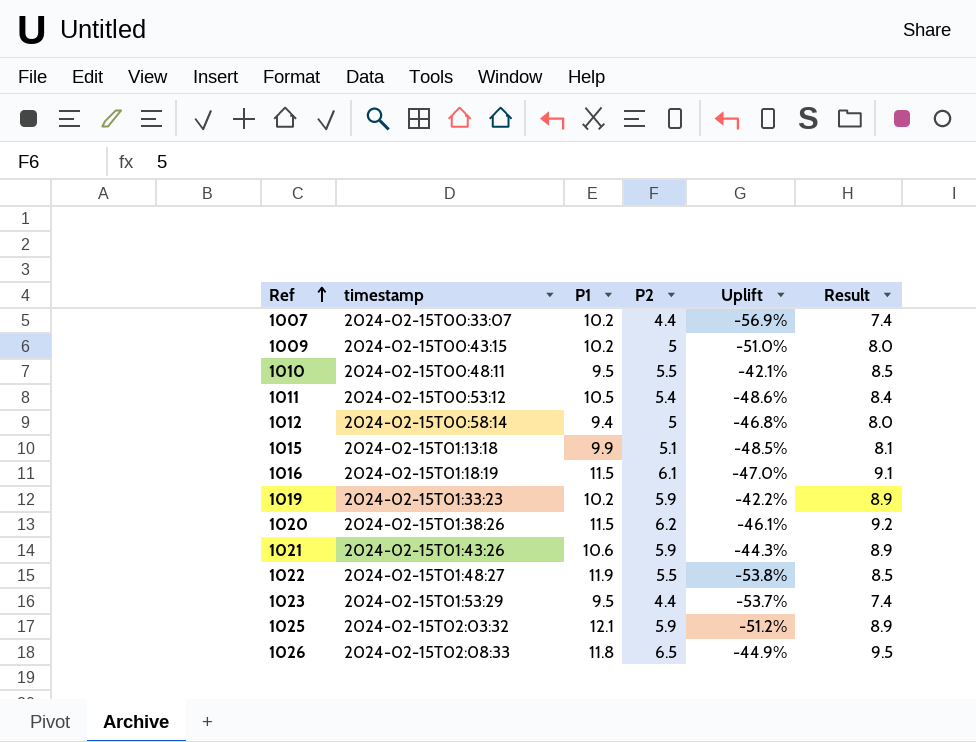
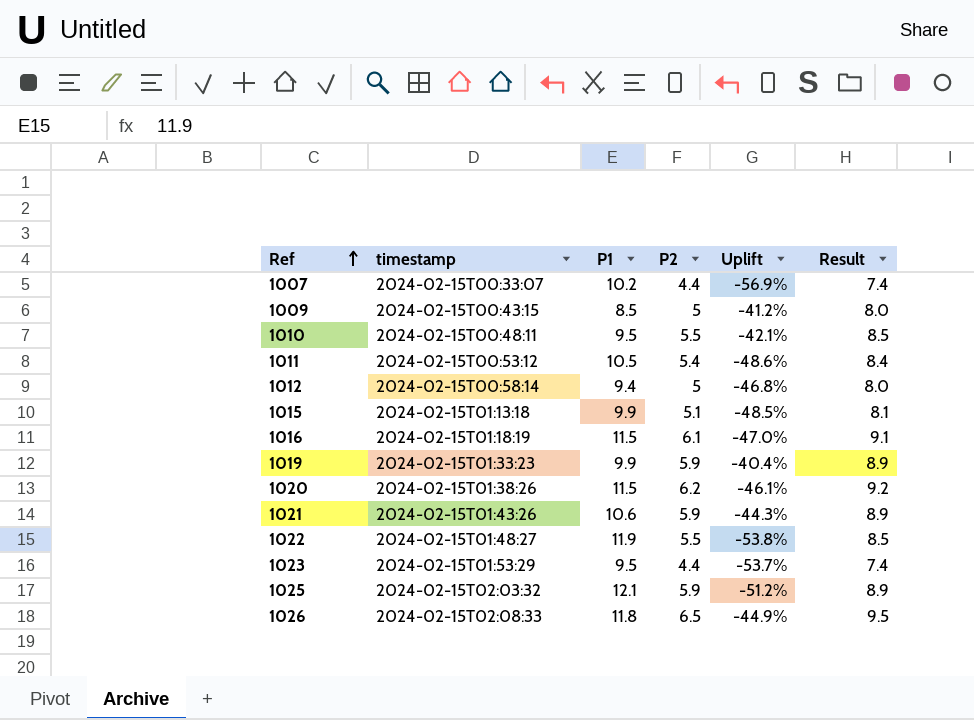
1009 | P1: 10.2 -> 8.5
1009 | Uplift: -51.0% -> -41.2%
1019 | P1: 10.2 -> 9.9
1019 | Uplift: -42.2% -> -40.4%

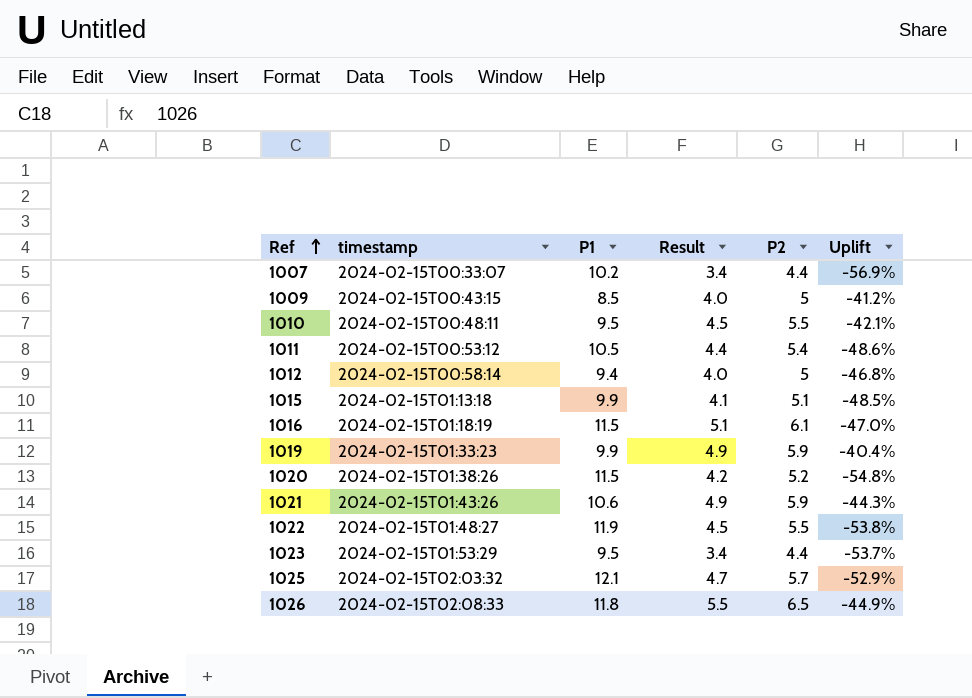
column Result | formula: [P2] + 3 -> [P2] - 1
column Result | position: 6 -> 4
1020 | P2: 6.2 -> 5.2
1020 | Uplift: -46.1% -> -54.8%
1025 | P2: 5.9 -> 5.7
1025 | Uplift: -51.2% -> -52.9%

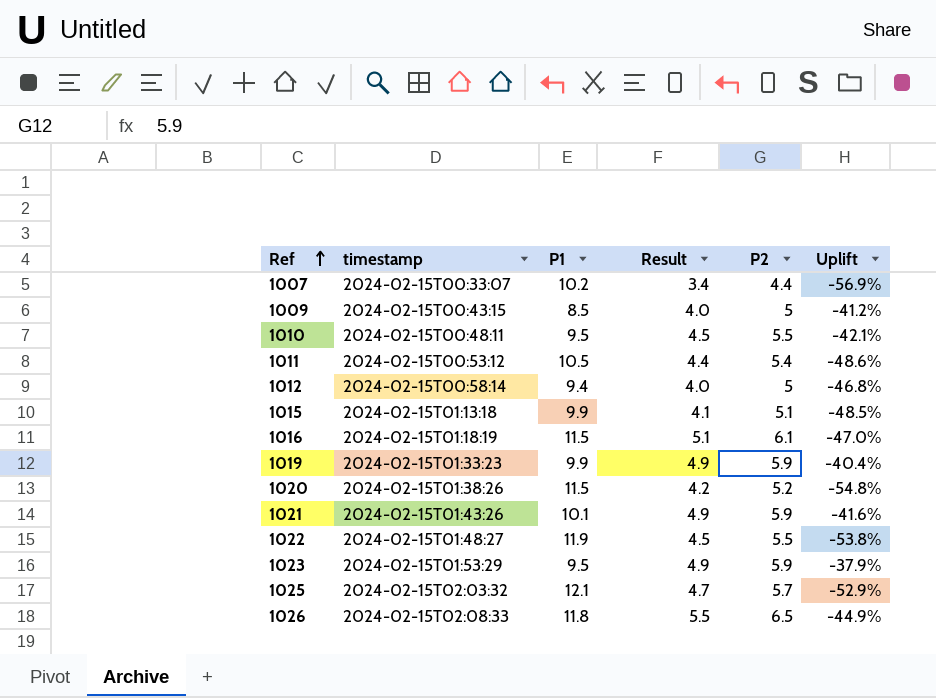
1021 | P1: 10.6 -> 10.1
1021 | Uplift: -44.3% -> -41.6%
1023 | Result: 3.4 -> 4.9
1023 | P2: 4.4 -> 5.9
1023 | Uplift: -53.7% -> -37.9%

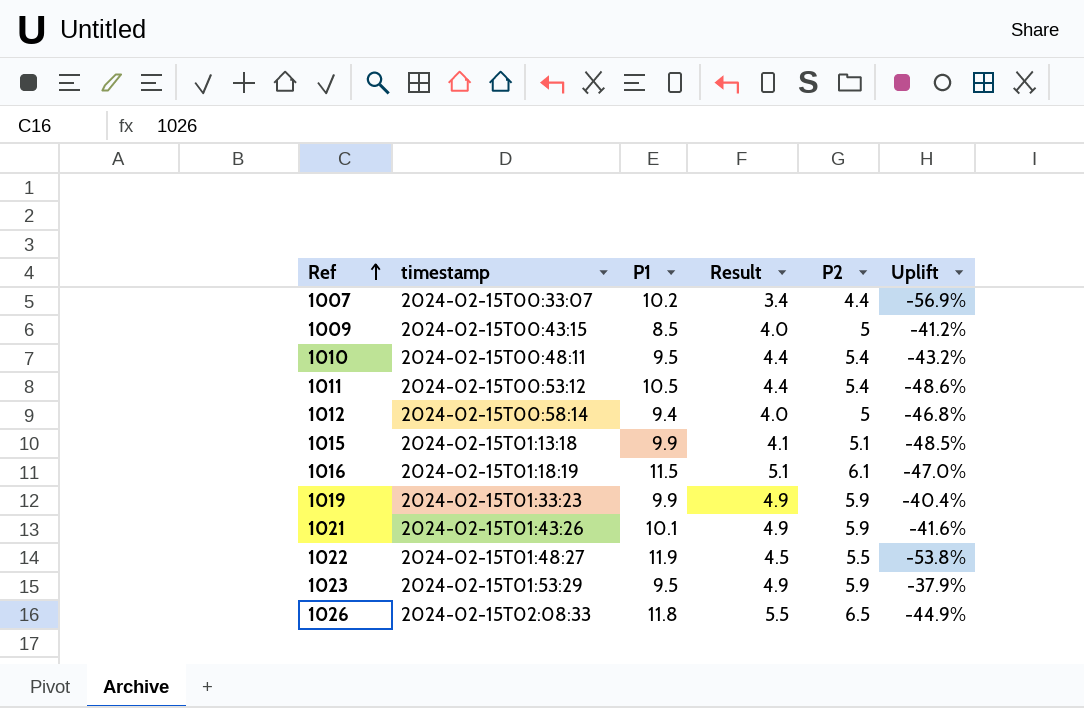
row 1020: 2024-02-15T01:38:26 | 11.5 | 4.2 | 5.2 | -54.8% -> none
row 1025: 2024-02-15T02:03:32 | 12.1 | 4.7 | 5.7 | -52.9% -> none
1010 | Result: 4.5 -> 4.4
1010 | P2: 5.5 -> 5.4
1010 | Uplift: -42.1% -> -43.2%

